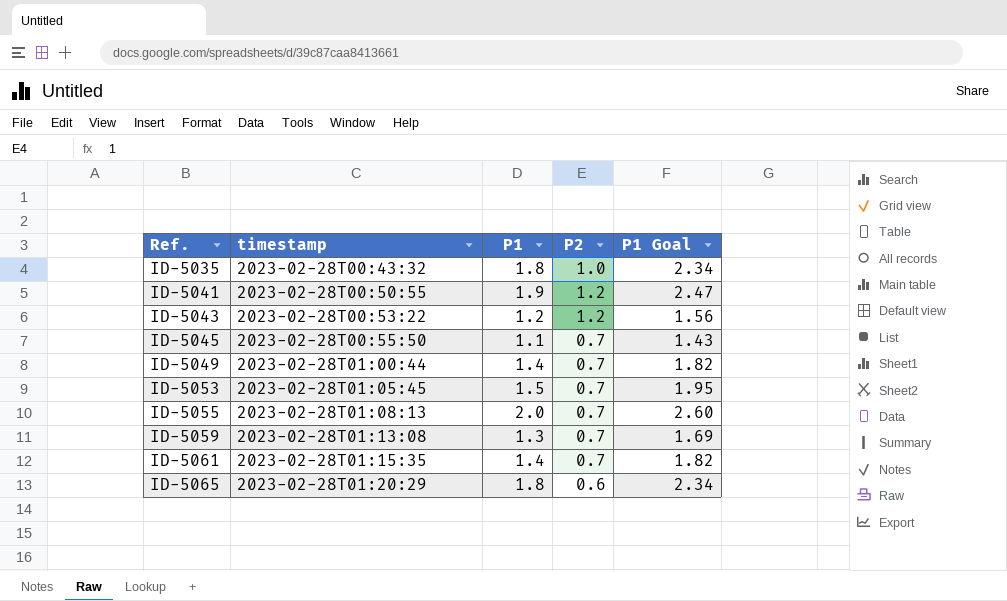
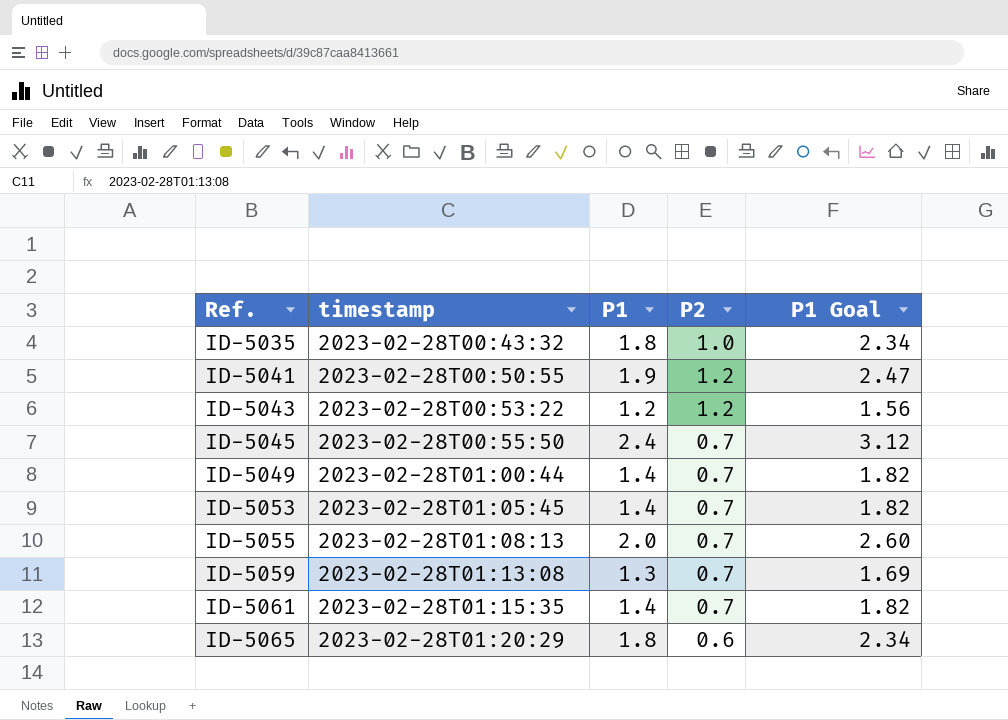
ID-5045 | P1: 1.1 -> 2.4
ID-5045 | P1 Goal: 1.43 -> 3.12
ID-5053 | P1: 1.5 -> 1.4
ID-5053 | P1 Goal: 1.95 -> 1.82

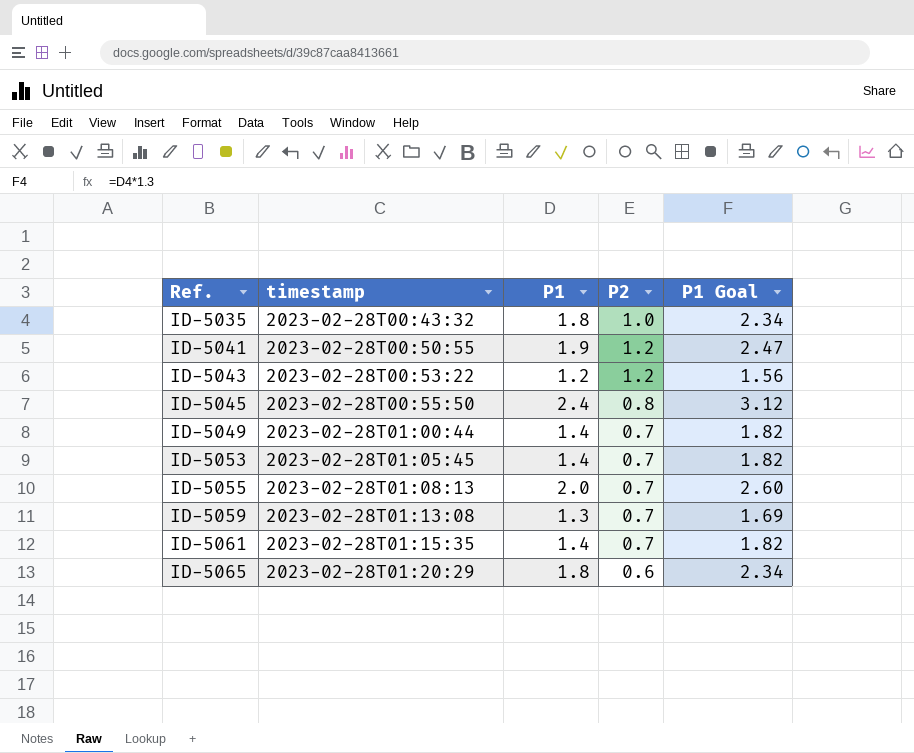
ID-5045 | P2: 0.7 -> 0.8

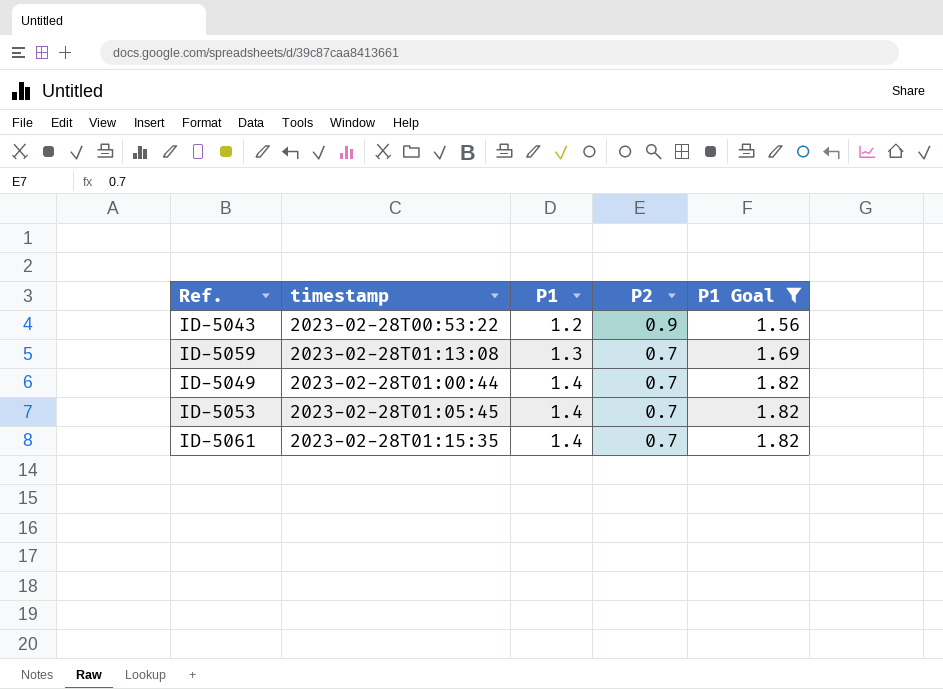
filter: none -> P1 Goal <= 1.82
row order: Ref. ascending -> P1 ascending
ID-5043 | P2: 1.2 -> 0.9

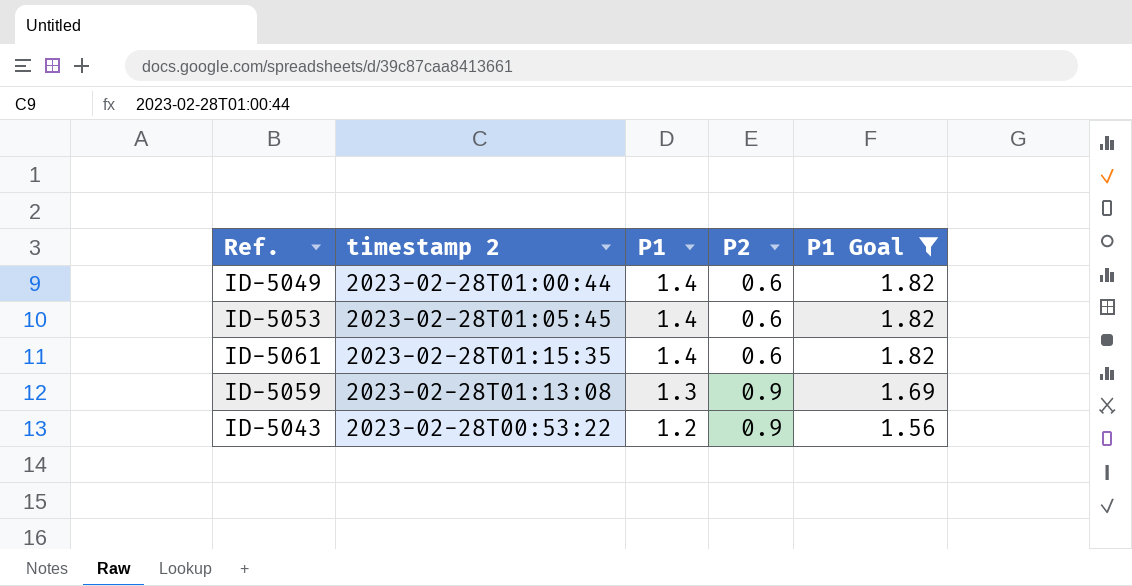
row order: P1 ascending -> P1 descending
column name: timestamp -> timestamp 2
ID-5049 | P2: 0.7 -> 0.6
ID-5053 | P2: 0.7 -> 0.6
ID-5061 | P2: 0.7 -> 0.6
ID-5059 | P2: 0.7 -> 0.9

